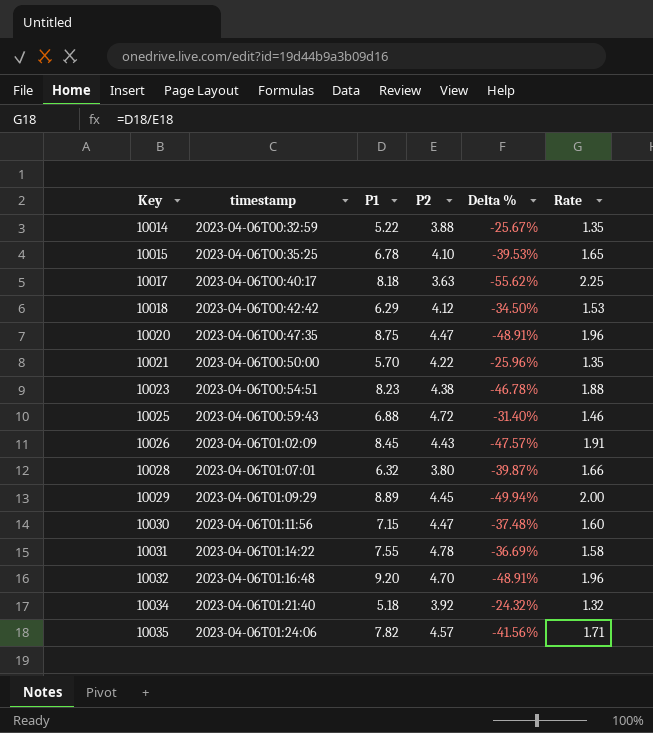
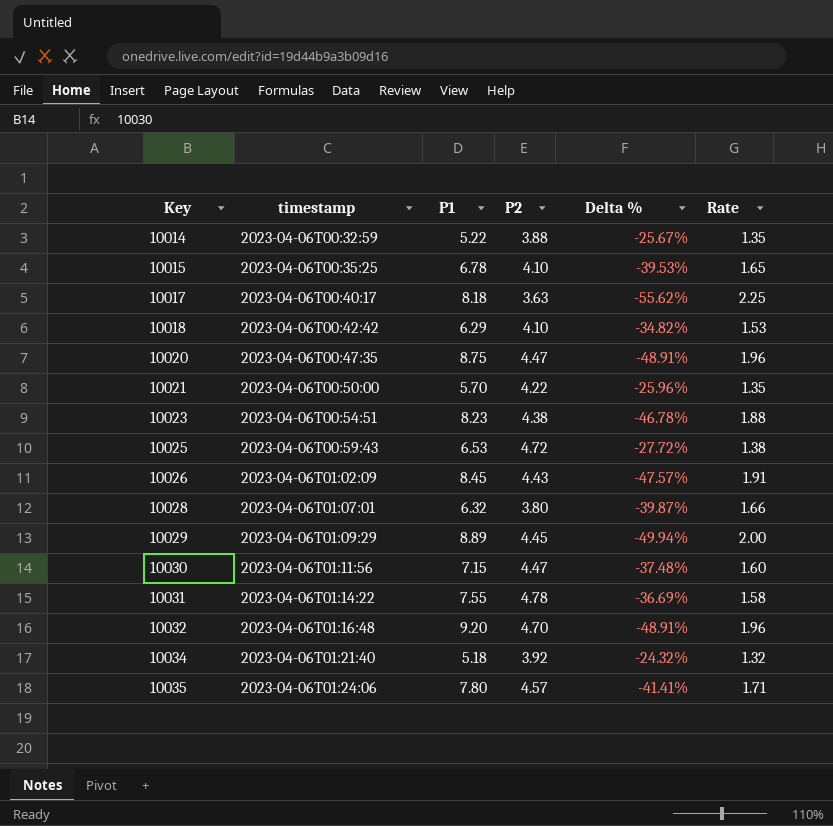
10018 | P2: 4.12 -> 4.10
10018 | Delta %: -34.50% -> -34.82%
10025 | P1: 6.88 -> 6.53
10025 | Delta %: -31.40% -> -27.72%
10025 | Rate: 1.46 -> 1.38
10035 | P1: 7.82 -> 7.80
10035 | Delta %: -41.56% -> -41.41%

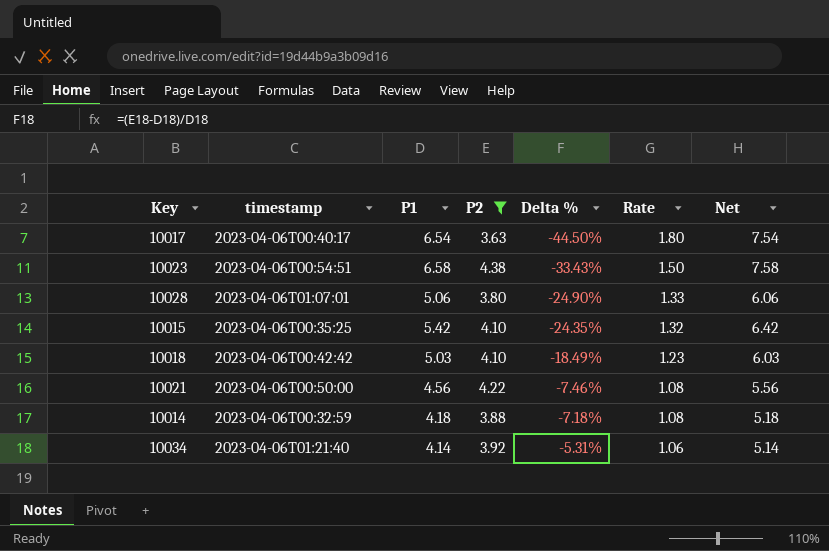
filter: none -> P2 <= 4.38
row order: Key ascending -> Delta % ascending
column Net | formula: none -> [P1] + 1
10017 | P1: 8.18 -> 6.54
10017 | Delta %: -55.62% -> -44.50%
10017 | Rate: 2.25 -> 1.80
10023 | P1: 8.23 -> 6.58
10023 | Delta %: -46.78% -> -33.43%
10023 | Rate: 1.88 -> 1.50
10028 | P1: 6.32 -> 5.06
10028 | Delta %: -39.87% -> -24.90%
10028 | Rate: 1.66 -> 1.33
10015 | P1: 6.78 -> 5.42
10015 | Delta %: -39.53% -> -24.35%
10015 | Rate: 1.65 -> 1.32
10018 | P1: 6.29 -> 5.03
10018 | Delta %: -34.82% -> -18.49%
10018 | Rate: 1.53 -> 1.23
10021 | P1: 5.70 -> 4.56
10021 | Delta %: -25.96% -> -7.46%
10021 | Rate: 1.35 -> 1.08
10014 | P1: 5.22 -> 4.18
10014 | Delta %: -25.67% -> -7.18%
10014 | Rate: 1.35 -> 1.08
10034 | P1: 5.18 -> 4.14
10034 | Delta %: -24.32% -> -5.31%
10034 | Rate: 1.32 -> 1.06

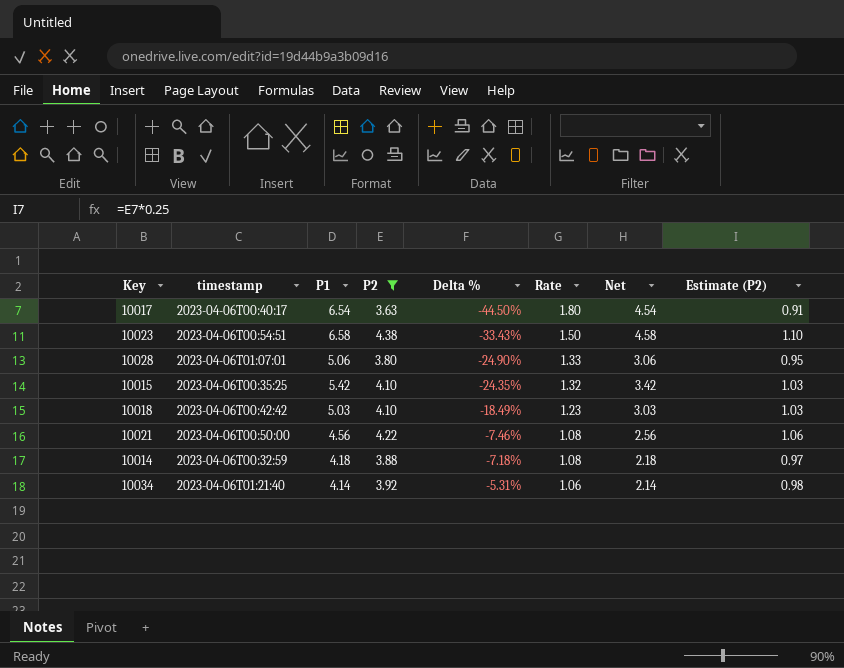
column Net | formula: [P1] + 1 -> [P1] - 2
column Estimate (P2) | formula: none -> [P2] * 0.25

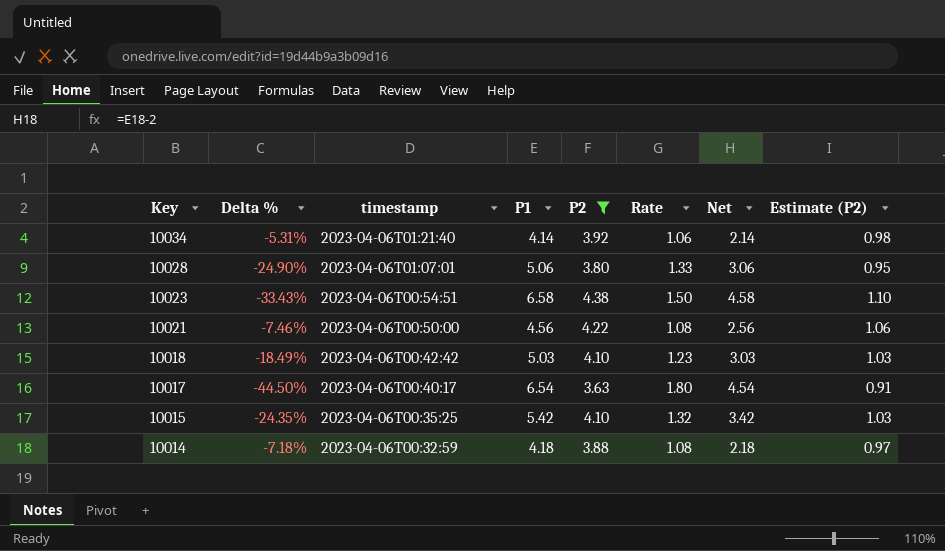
row order: Delta % ascending -> Key descending
column Delta % | position: 5 -> 2

